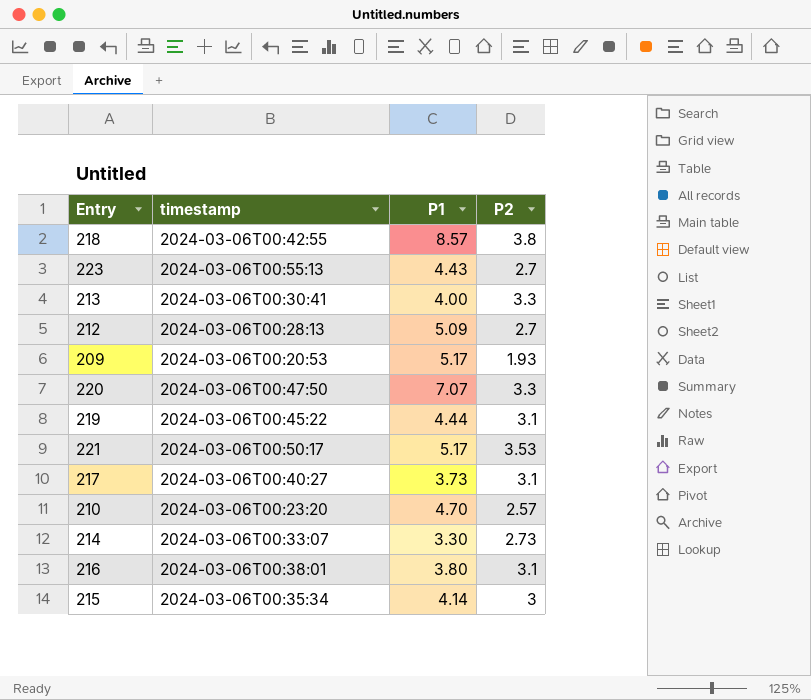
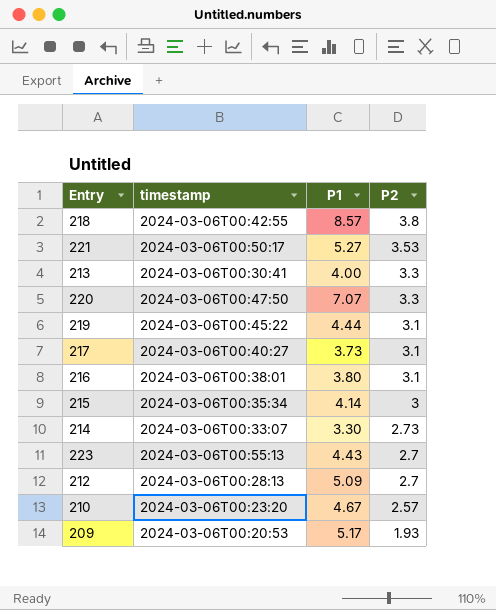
row order: none -> P2 descending
221 | P1: 5.17 -> 5.27
210 | P1: 4.70 -> 4.67

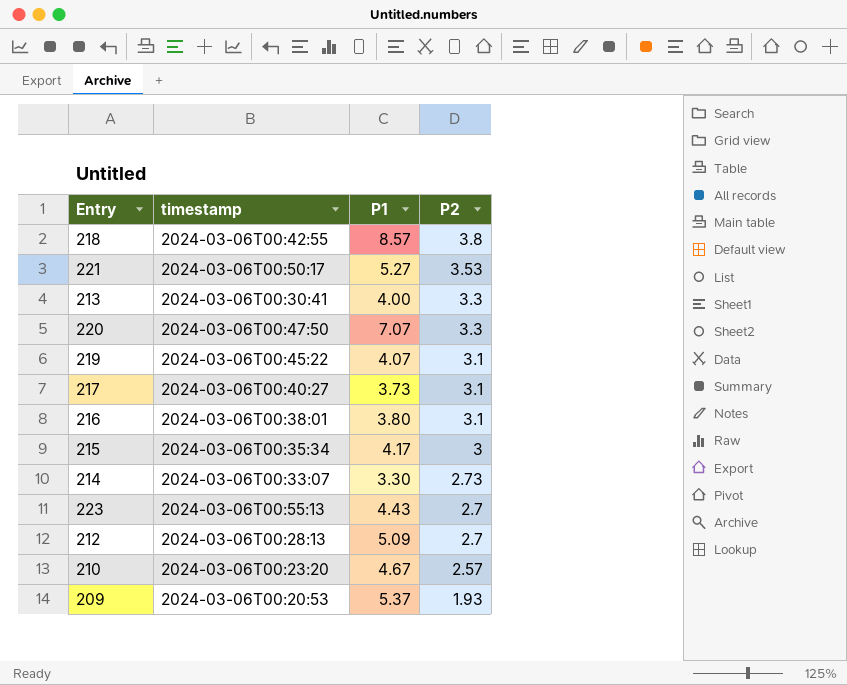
219 | P1: 4.44 -> 4.07
215 | P1: 4.14 -> 4.17
209 | P1: 5.17 -> 5.37

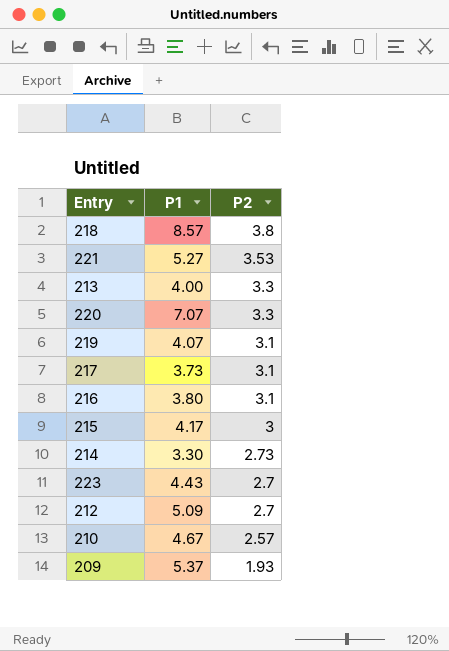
column timestamp | position: 2 -> none

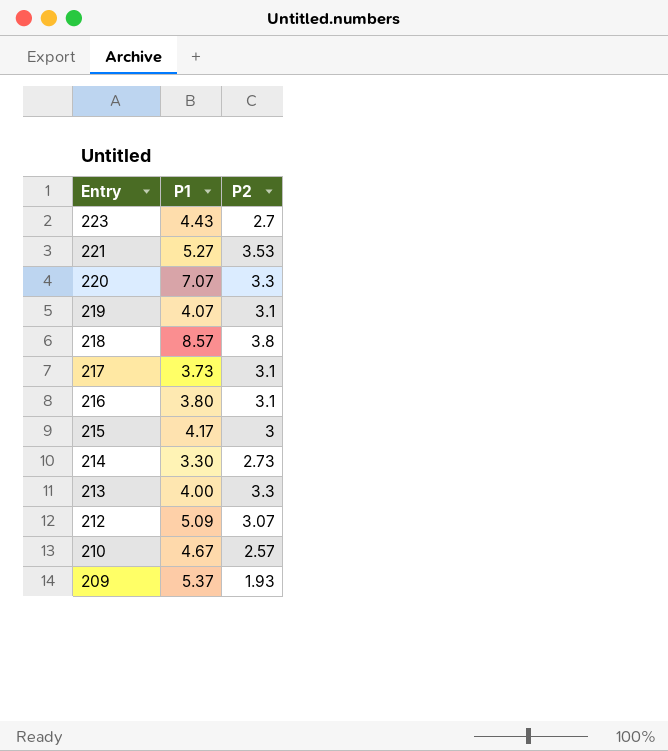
row order: P2 descending -> Entry descending
212 | P2: 2.7 -> 3.07

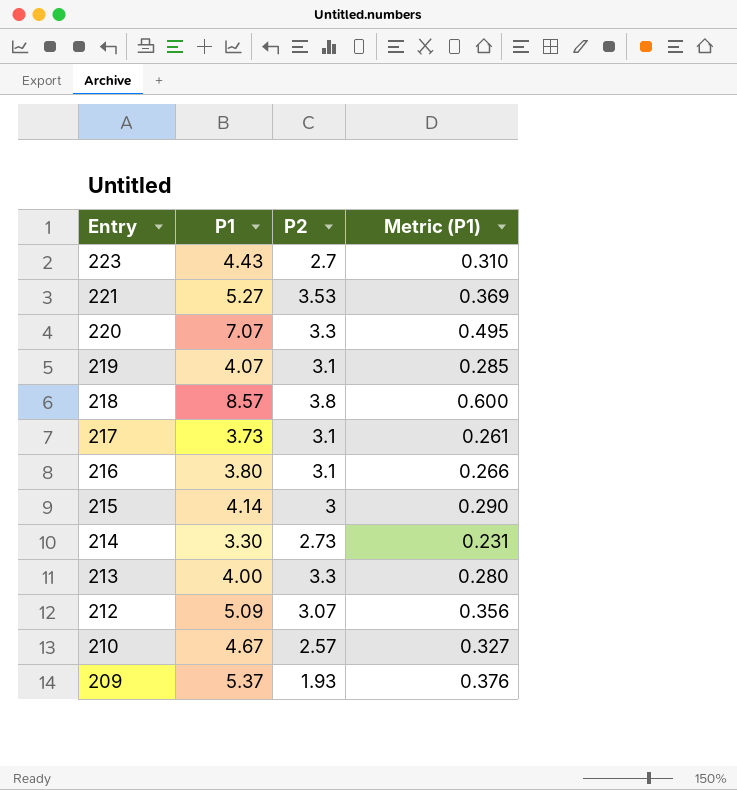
column Metric (P1) | formula: none -> [P1] * 0.07
215 | P1: 4.17 -> 4.14

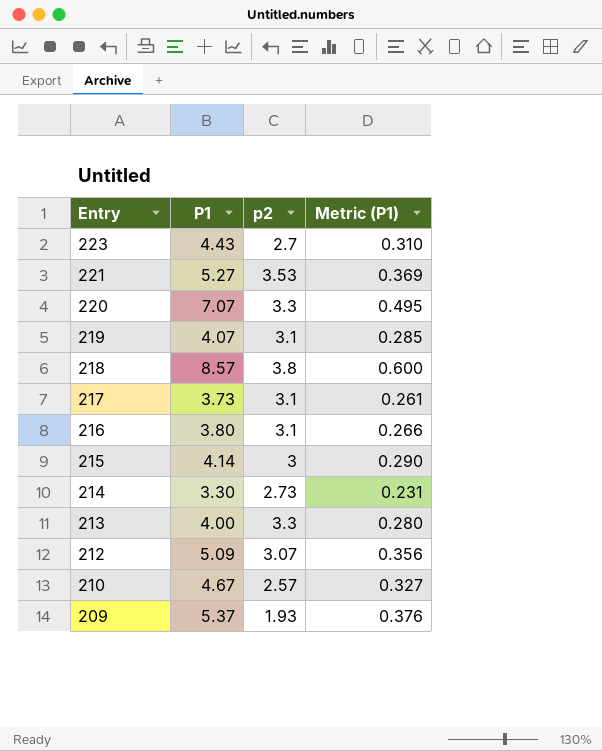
column name: P2 -> p2

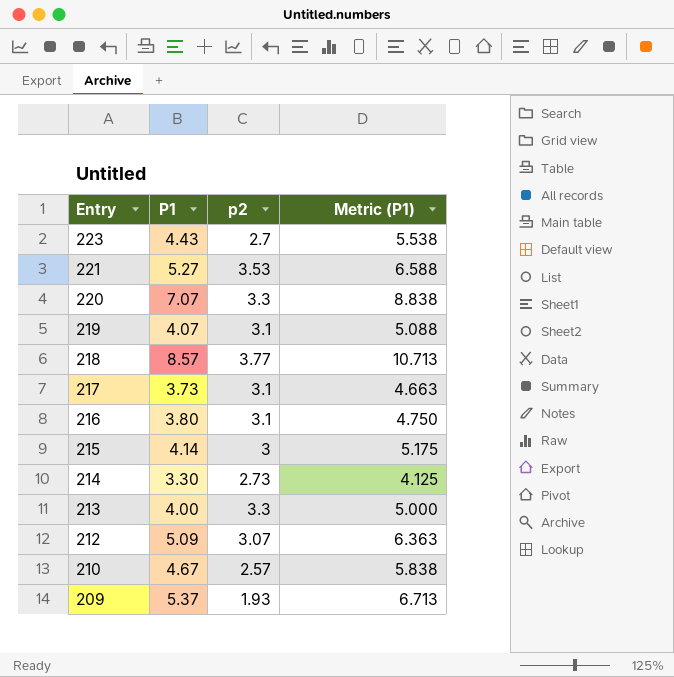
column Metric (P1) | formula: [P1] * 0.07 -> [P1] * 1.25
218 | p2: 3.8 -> 3.77

